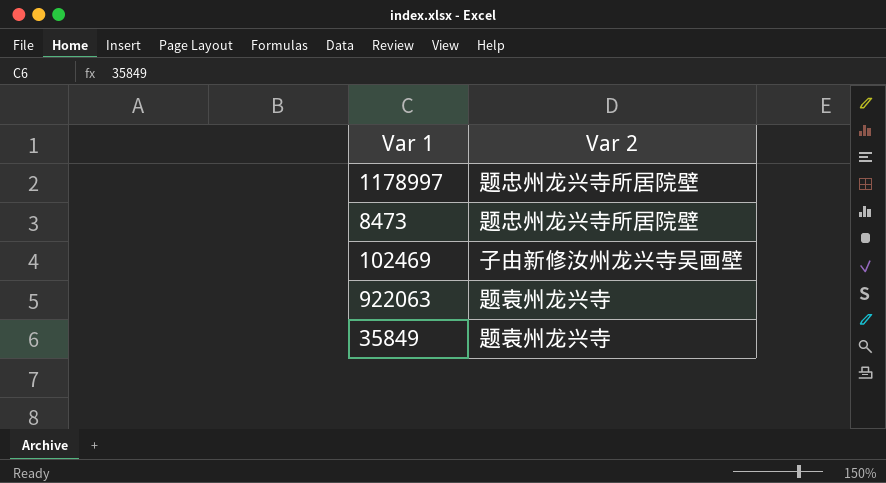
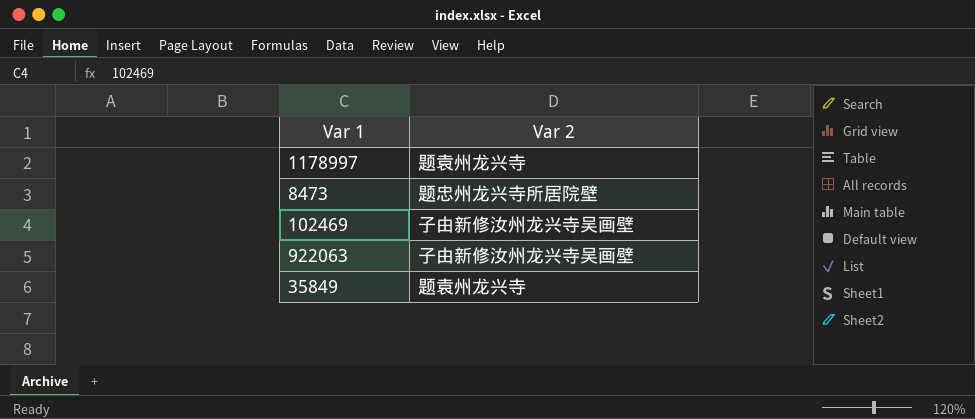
1178997 | Var 2: 题忠州龙兴寺所居院壁 -> 题袁州龙兴寺
922063 | Var 2: 题袁州龙兴寺 -> 子由新修汝州龙兴寺吴画壁

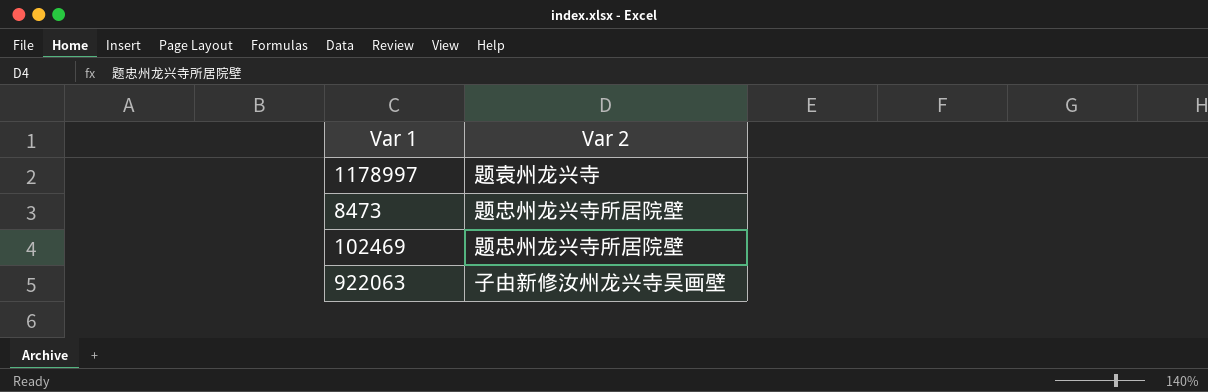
row 35849: 题袁州龙兴寺 -> none
102469 | Var 2: 子由新修汝州龙兴寺吴画壁 -> 题忠州龙兴寺所居院壁

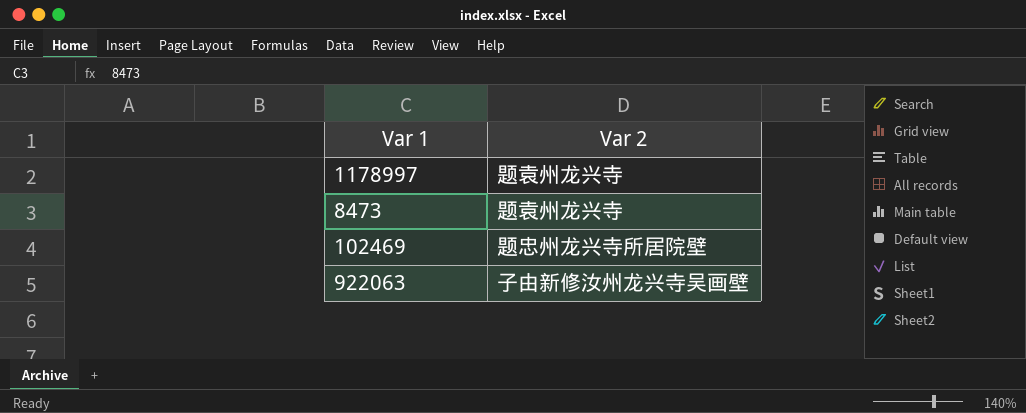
8473 | Var 2: 题忠州龙兴寺所居院壁 -> 题袁州龙兴寺

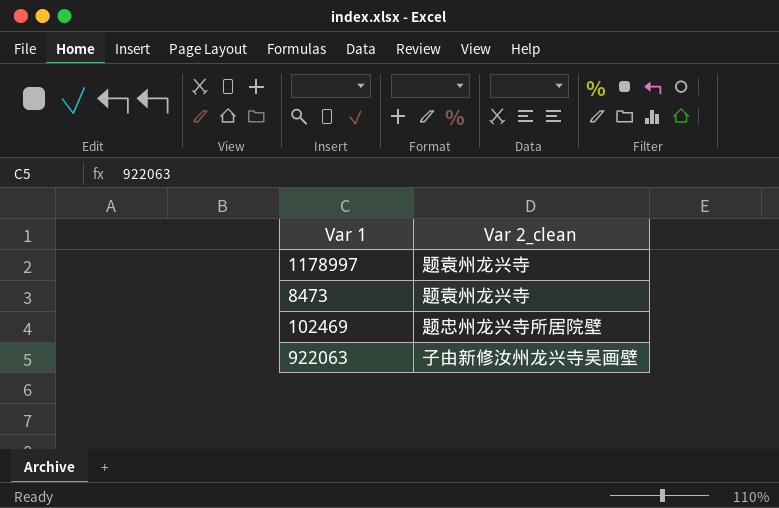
column name: Var 2 -> Var 2_clean

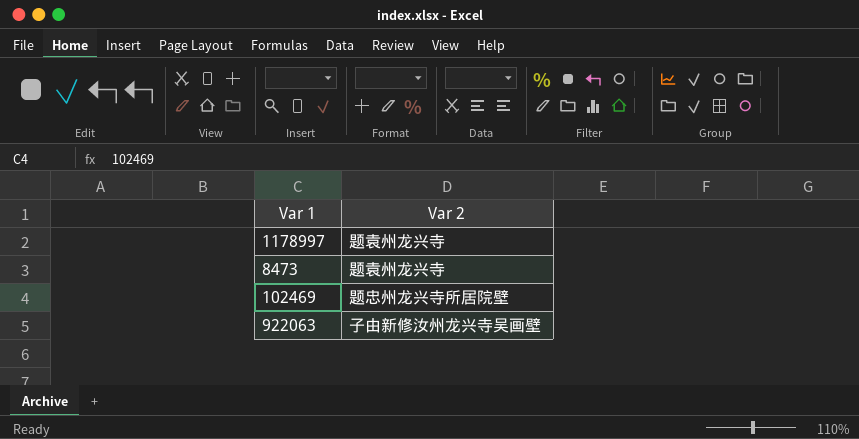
column name: Var 2_clean -> Var 2

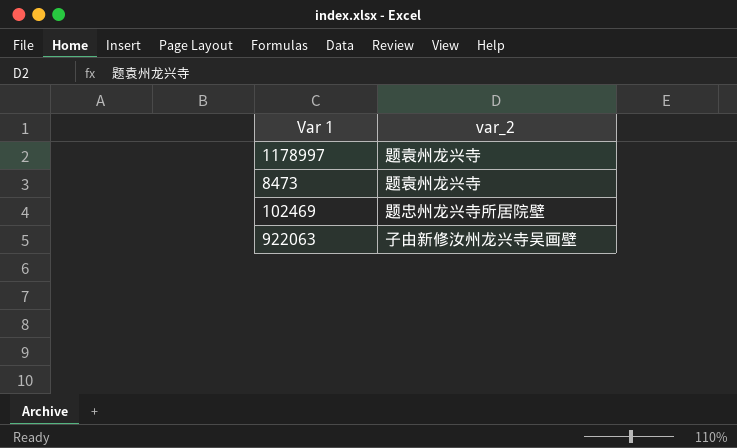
column name: Var 2 -> var_2

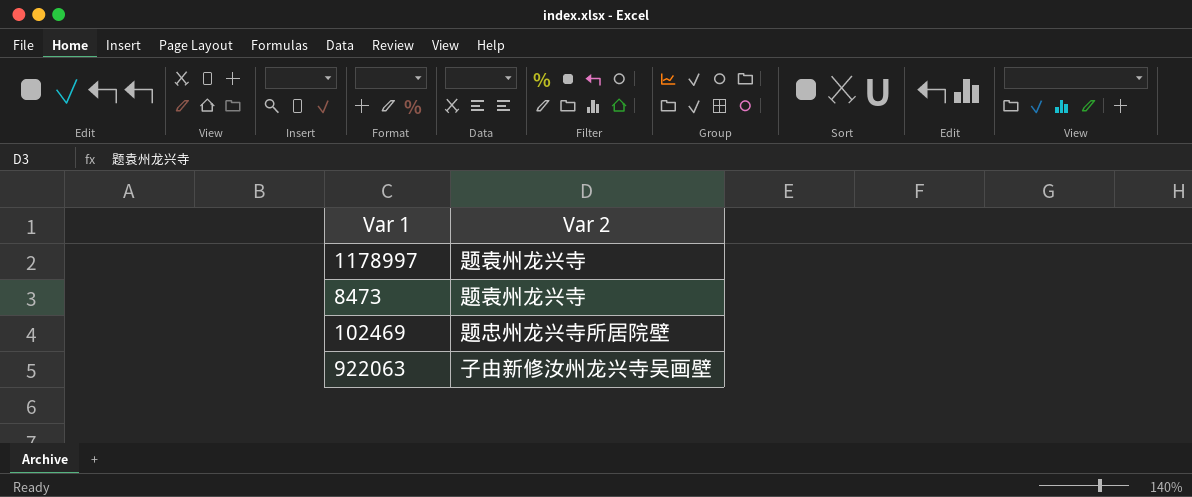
column name: var_2 -> Var 2

